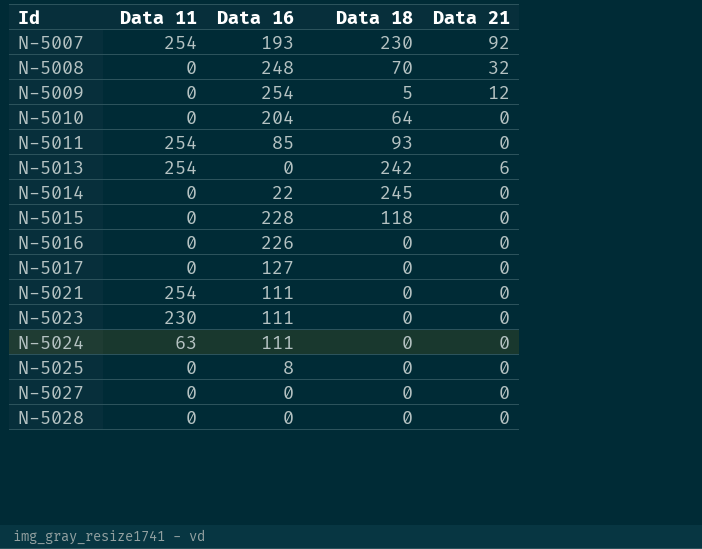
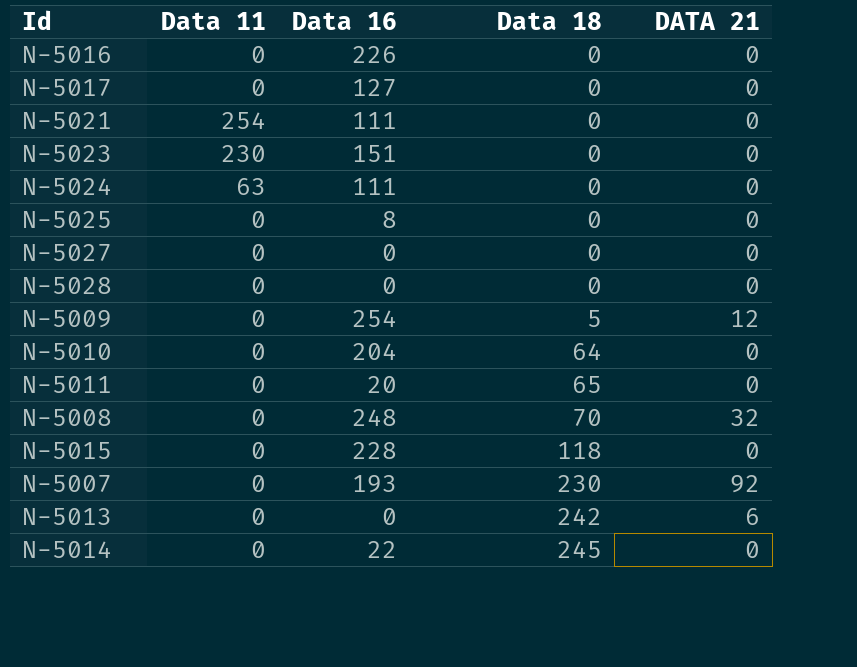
row order: Id ascending -> Data 18 ascending
column name: Data 21 -> DATA 21
N-5023 | Data 16: 111 -> 151
N-5011 | Data 11: 254 -> 0
N-5011 | Data 16: 85 -> 20
N-5011 | Data 18: 93 -> 65
N-5007 | Data 11: 254 -> 0
N-5013 | Data 11: 254 -> 0

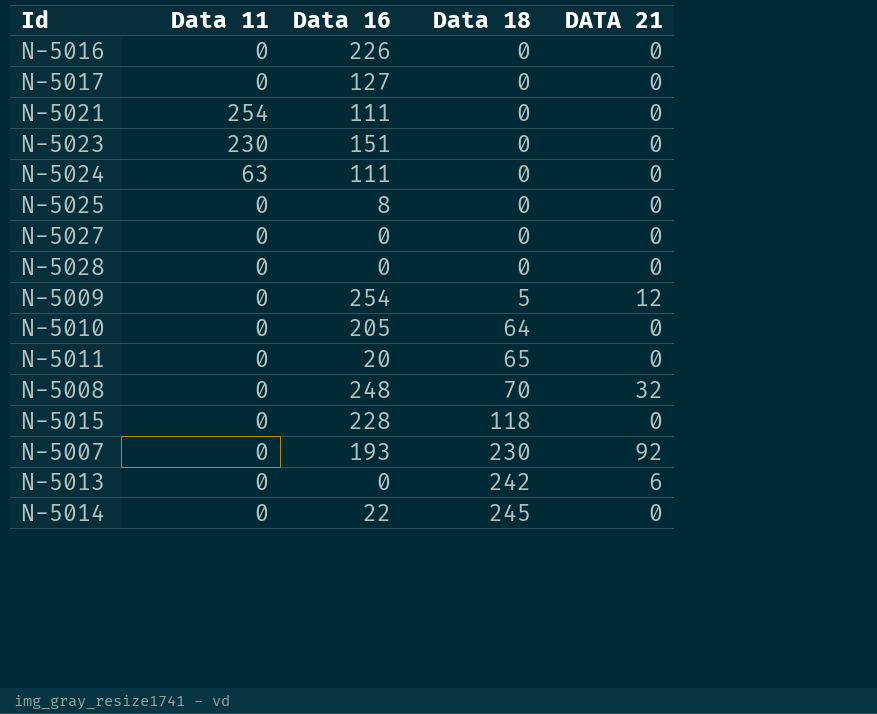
N-5010 | Data 16: 204 -> 205

